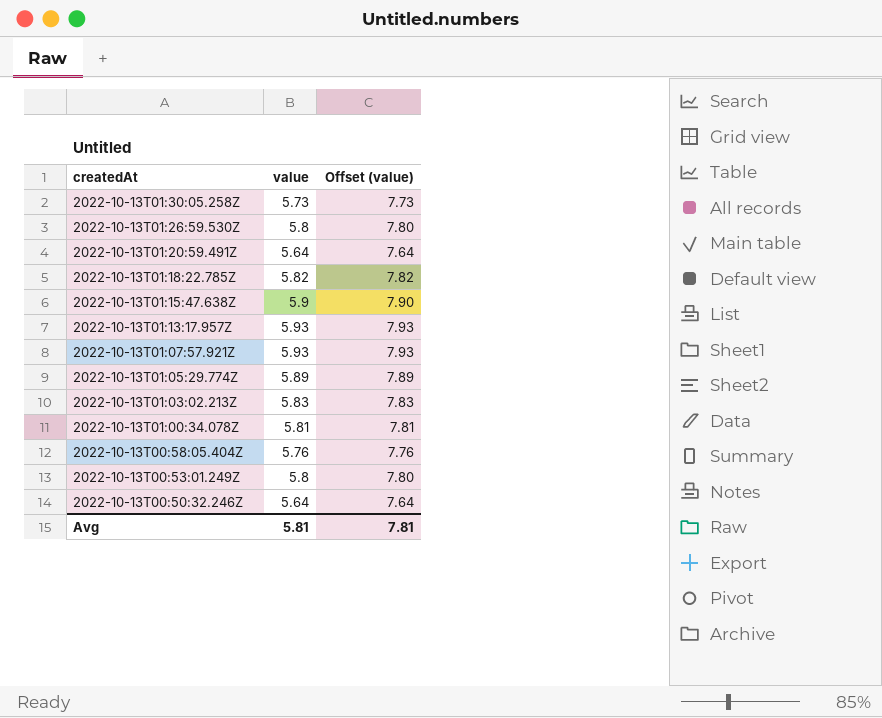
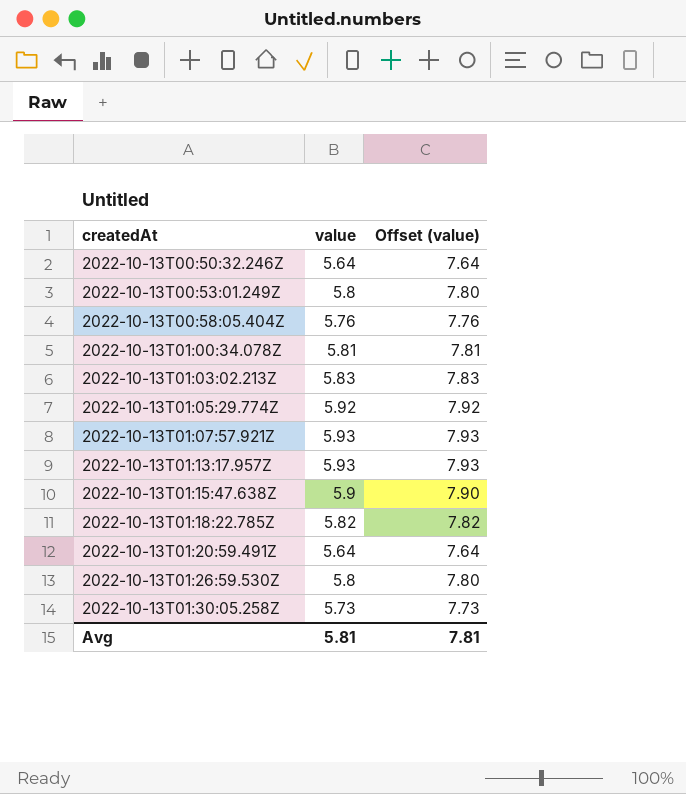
row order: createdAt descending -> createdAt ascending
2022-10-13T01:05:29.774Z | value: 5.89 -> 5.92
2022-10-13T01:05:29.774Z | Offset (value): 7.89 -> 7.92

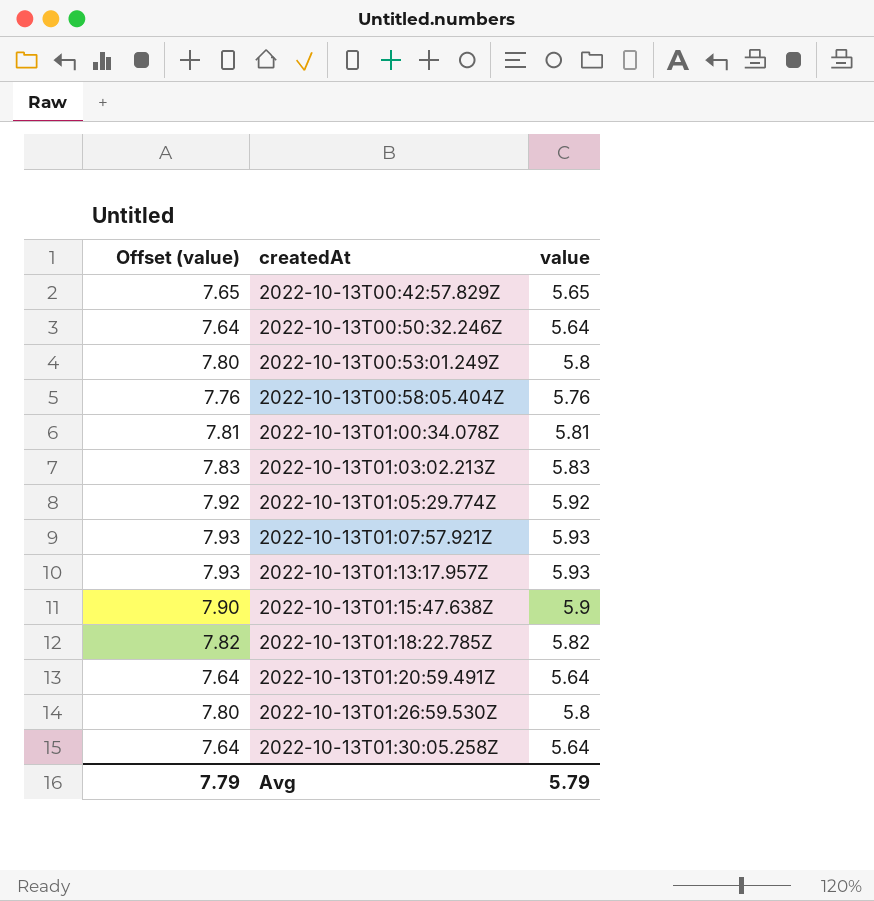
column Offset (value) | position: 3 -> 1
row 2022-10-13T00:42:57.829Z: none -> 7.65 | 5.65
2022-10-13T01:30:05.258Z | Offset (value): 7.73 -> 7.64
2022-10-13T01:30:05.258Z | value: 5.73 -> 5.64
Avg | Offset (value): 7.81 -> 7.79
Avg | value: 5.81 -> 5.79

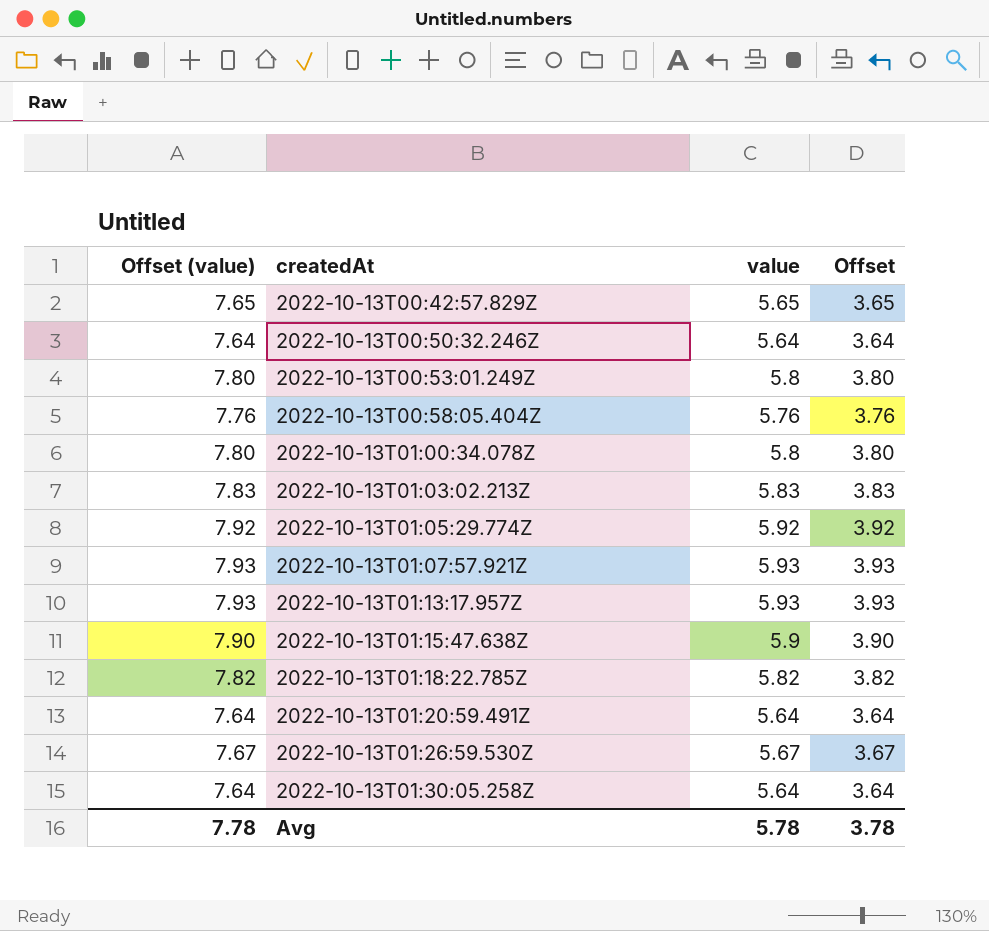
column Offset | formula: none -> [value] - 2
2022-10-13T01:00:34.078Z | Offset (value): 7.81 -> 7.80
2022-10-13T01:00:34.078Z | value: 5.81 -> 5.8
2022-10-13T01:26:59.530Z | Offset (value): 7.80 -> 7.67
2022-10-13T01:26:59.530Z | value: 5.8 -> 5.67
Avg | Offset (value): 7.79 -> 7.78
Avg | value: 5.79 -> 5.78

